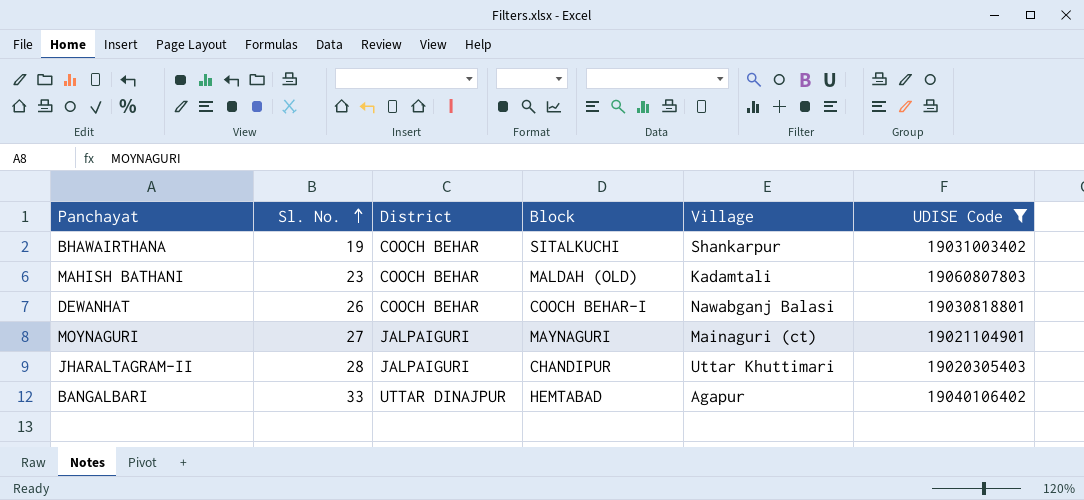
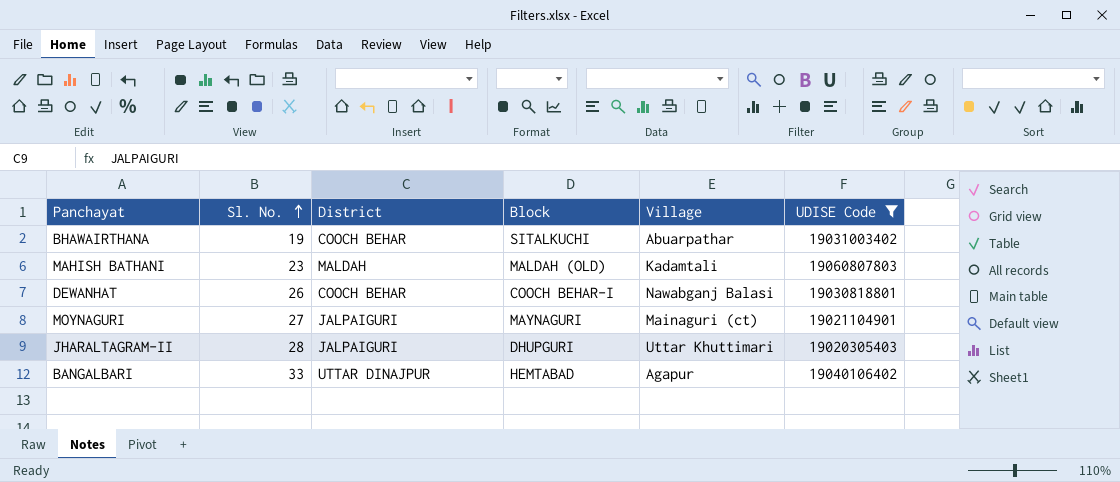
BHAWAIRTHANA | Village: Shankarpur -> Abuarpathar
MAHISH BATHANI | District: COOCH BEHAR -> MALDAH
JHARALTAGRAM-II | Block: CHANDIPUR -> DHUPGURI

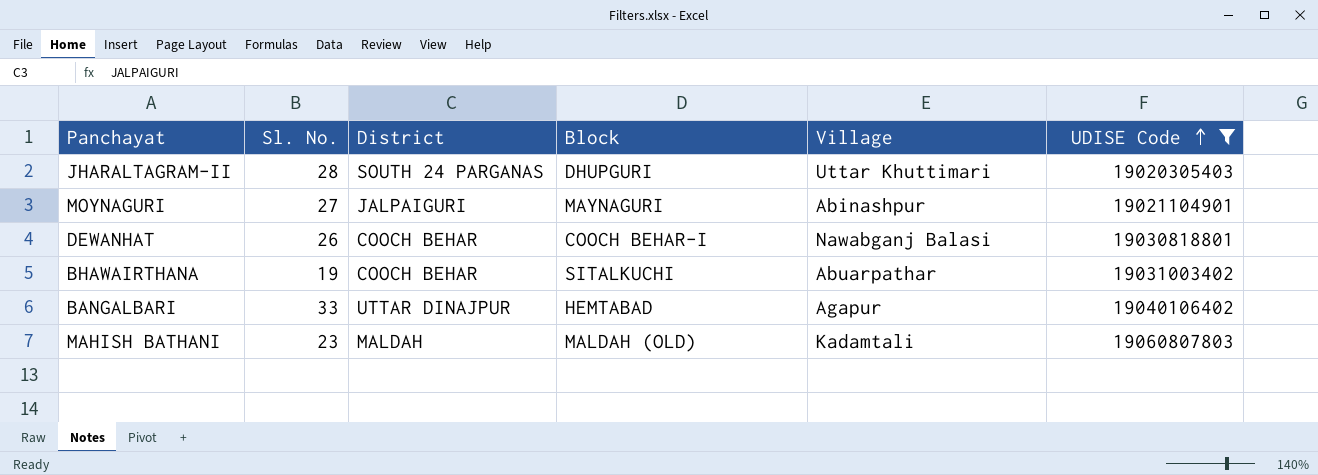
row order: Sl. No. ascending -> UDISE Code ascending
JHARALTAGRAM-II | District: JALPAIGURI -> SOUTH 24 PARGANAS
MOYNAGURI | Village: Mainaguri (ct) -> Abinashpur

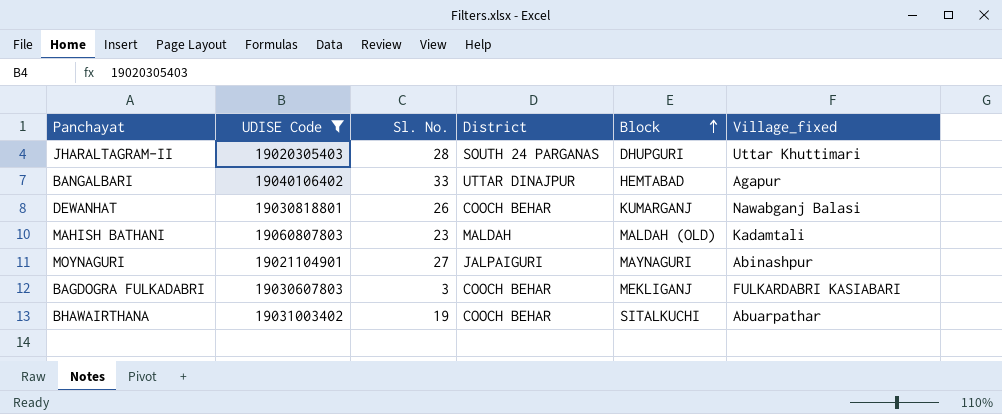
row order: UDISE Code ascending -> Block ascending
column UDISE Code | position: 6 -> 2
column name: Village -> Village_fixed
DEWANHAT | Block: COOCH BEHAR-I -> KUMARGANJ
row BAGDOGRA FULKADABRI: none -> 19030607803 | 3 | COOCH BEHAR | MEKLIGANJ | FULKARDABRI KASIABARI

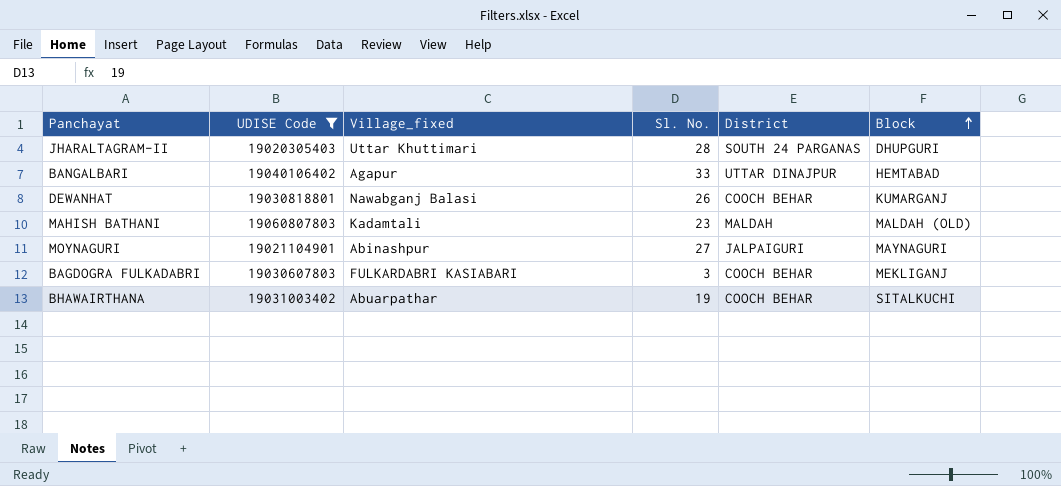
column Village_fixed | position: 6 -> 3

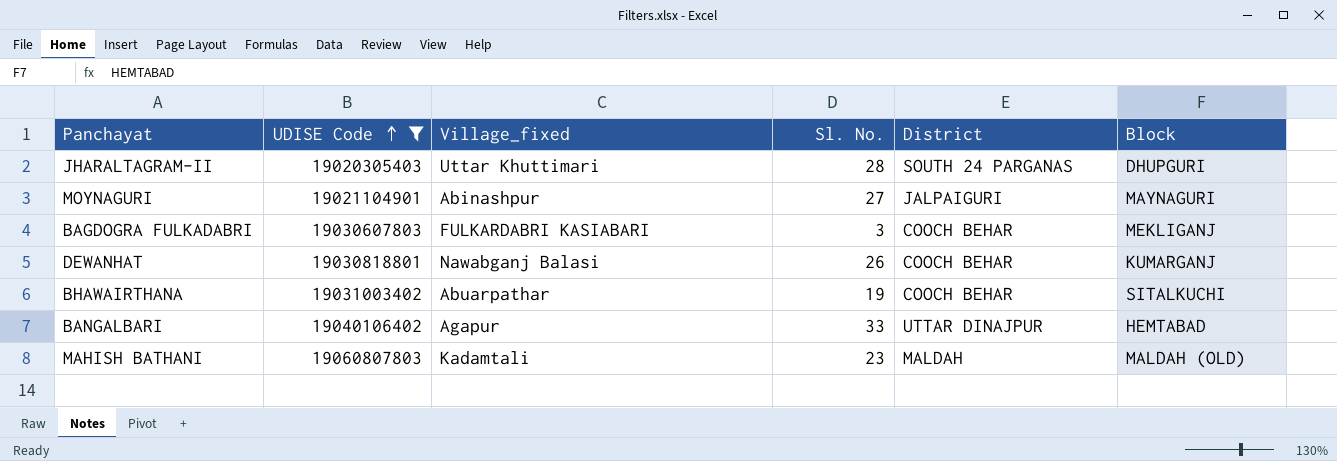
row order: Block ascending -> UDISE Code ascending

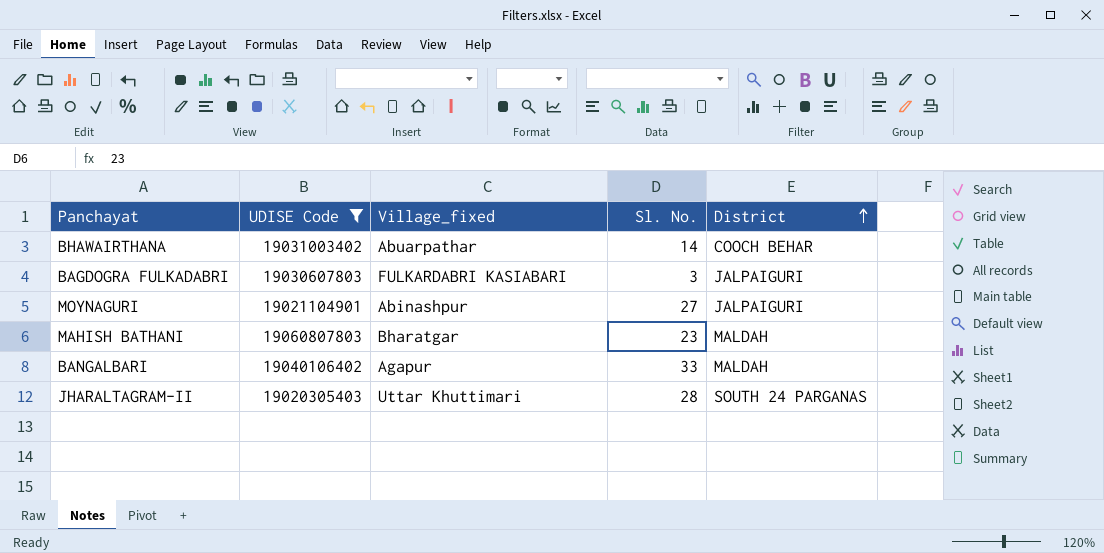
row order: UDISE Code ascending -> District ascending
column Block | position: 6 -> none
row DEWANHAT: 19030818801 | Nawabganj Balasi | 26 | COOCH BEHAR | KUMARGANJ -> none
BHAWAIRTHANA | Sl. No.: 19 -> 14
BAGDOGRA FULKADABRI | District: COOCH BEHAR -> JALPAIGURI
MAHISH BATHANI | Village_fixed: Kadamtali -> Bharatgar
BANGALBARI | District: UTTAR DINAJPUR -> MALDAH

